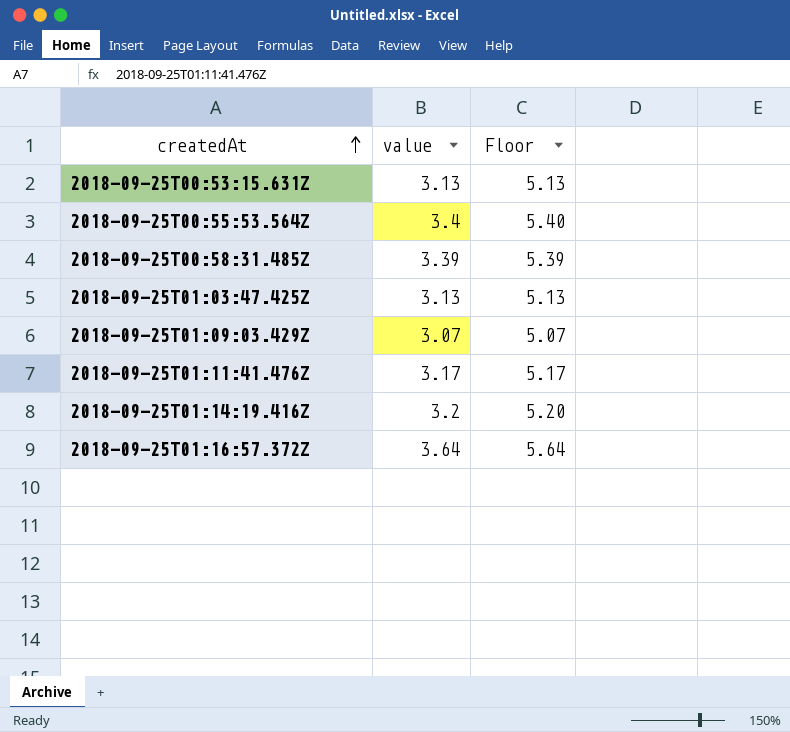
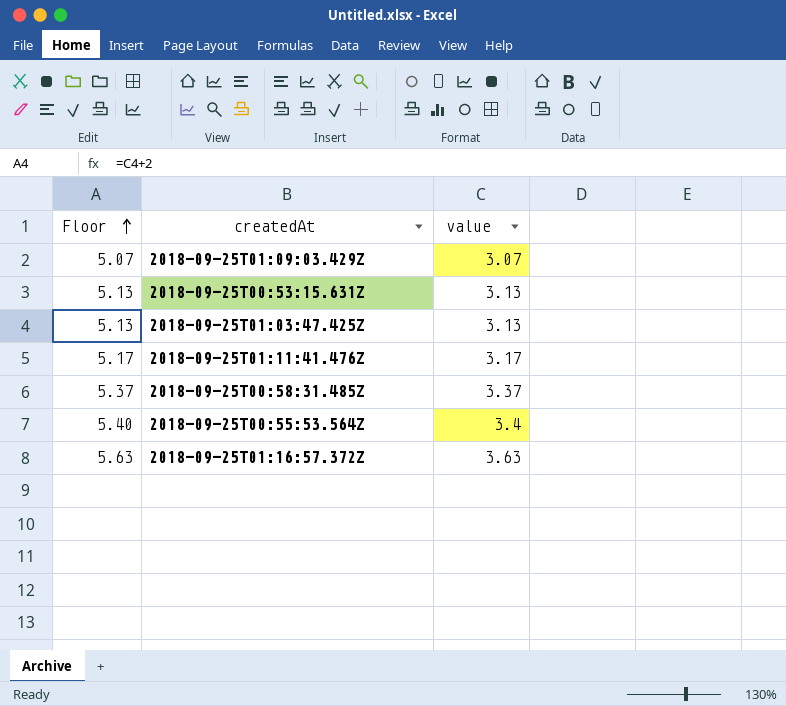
row order: createdAt ascending -> Floor ascending
column Floor | position: 3 -> 1
row 2018-09-25T01:14:19.416Z: 3.2 | 5.20 -> none
2018-09-25T00:58:31.485Z | Floor: 5.39 -> 5.37
2018-09-25T00:58:31.485Z | value: 3.39 -> 3.37
2018-09-25T01:16:57.372Z | Floor: 5.64 -> 5.63
2018-09-25T01:16:57.372Z | value: 3.64 -> 3.63

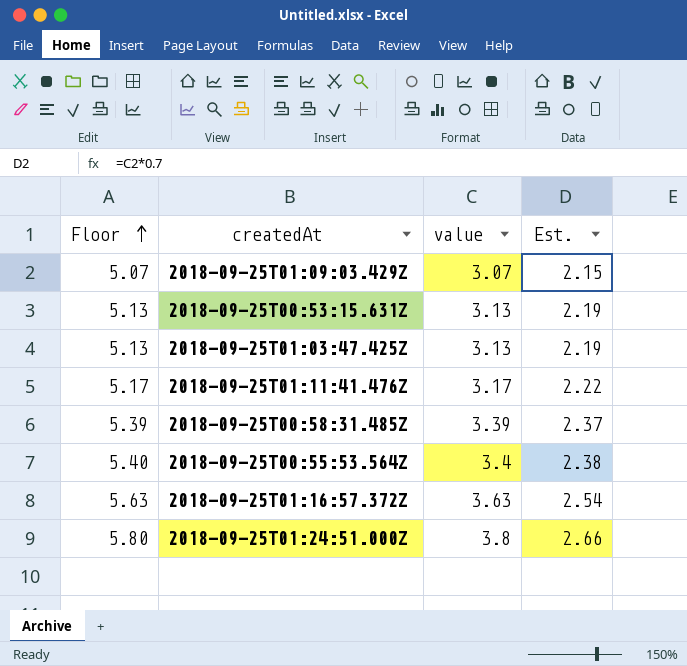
column Est. | formula: none -> [value] * 0.7
2018-09-25T00:58:31.485Z | Floor: 5.37 -> 5.39
2018-09-25T00:58:31.485Z | value: 3.37 -> 3.39
row 2018-09-25T01:24:51.000Z: none -> 5.80 | 3.8 | 2.66

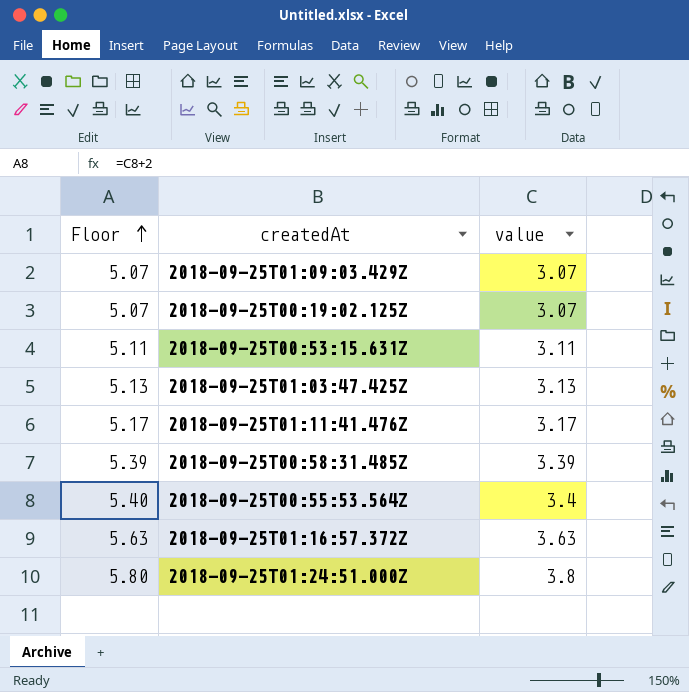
column Est. | formula: [value] * 0.7 -> none
row 2018-09-25T00:19:02.125Z: none -> 5.07 | 3.07
2018-09-25T00:53:15.631Z | Floor: 5.13 -> 5.11
2018-09-25T00:53:15.631Z | value: 3.13 -> 3.11

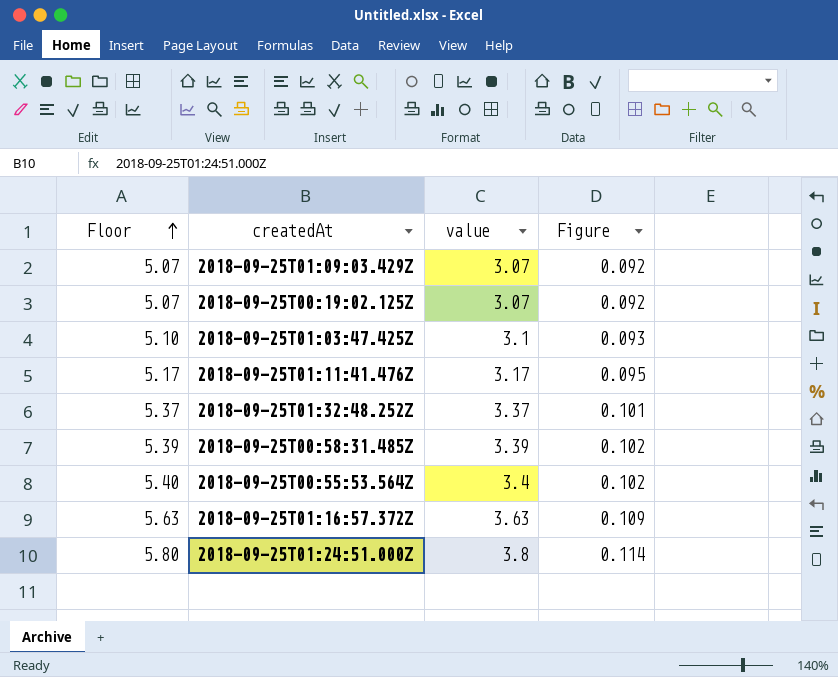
column Figure | formula: none -> [value] * 0.03
row 2018-09-25T00:53:15.631Z: 5.11 | 3.11 -> none
2018-09-25T01:03:47.425Z | Floor: 5.13 -> 5.10
2018-09-25T01:03:47.425Z | value: 3.13 -> 3.1
row 2018-09-25T01:32:48.252Z: none -> 5.37 | 3.37 | 0.101

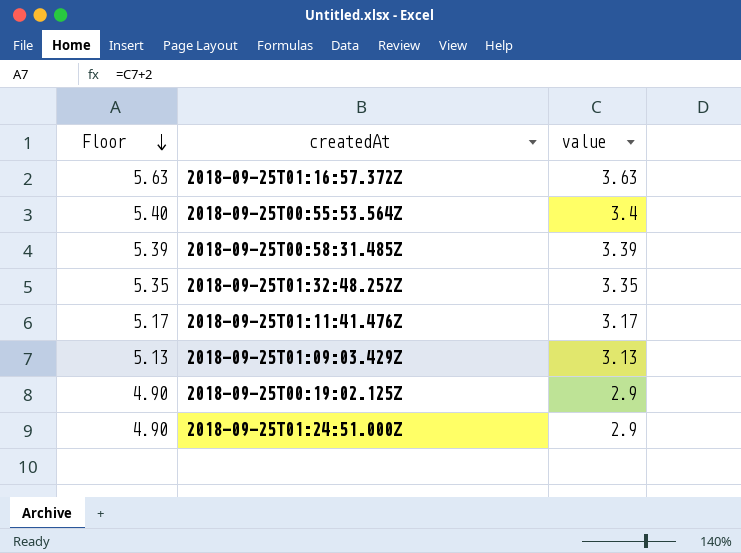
row order: Floor ascending -> Floor descending
column Figure | formula: [value] * 0.03 -> none
row 2018-09-25T01:03:47.425Z: 5.10 | 3.1 | 0.093 -> none
2018-09-25T01:32:48.252Z | Floor: 5.37 -> 5.35
2018-09-25T01:32:48.252Z | value: 3.37 -> 3.35
2018-09-25T01:09:03.429Z | Floor: 5.07 -> 5.13
2018-09-25T01:09:03.429Z | value: 3.07 -> 3.13
2018-09-25T00:19:02.125Z | Floor: 5.07 -> 4.90
2018-09-25T00:19:02.125Z | value: 3.07 -> 2.9
2018-09-25T01:24:51.000Z | Floor: 5.80 -> 4.90
2018-09-25T01:24:51.000Z | value: 3.8 -> 2.9

